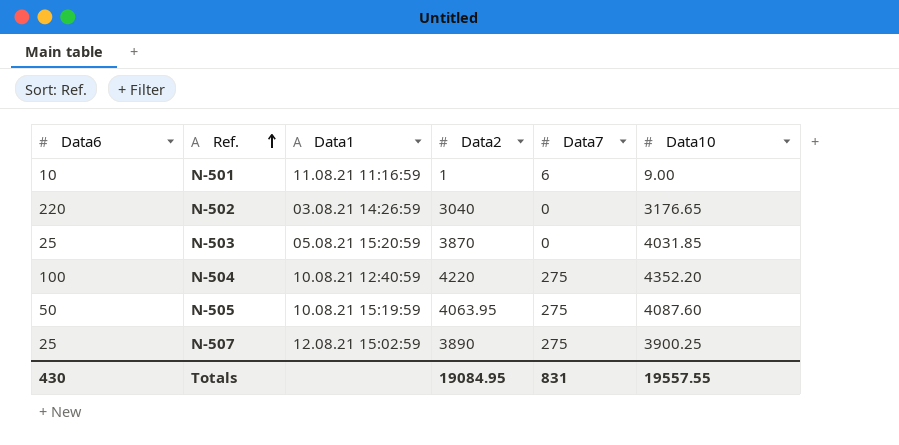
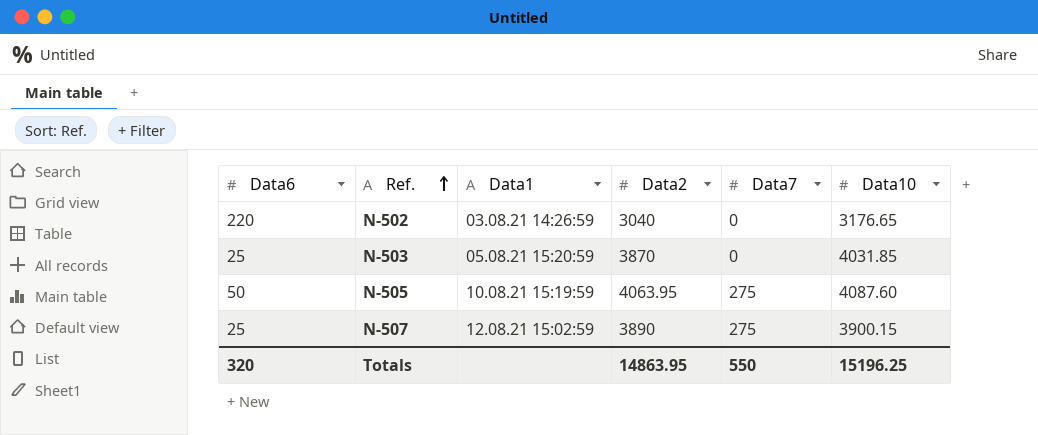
row N-501: 10 | 11.08.21 11:16:59 | 1 | 6 | 9.00 -> none
row N-504: 100 | 10.08.21 12:40:59 | 4220 | 275 | 4352.20 -> none
N-507 | Data10: 3900.25 -> 3900.15
Totals | Data6: 430 -> 320
Totals | Data2: 19084.95 -> 14863.95
Totals | Data7: 831 -> 550
Totals | Data10: 19557.55 -> 15196.25

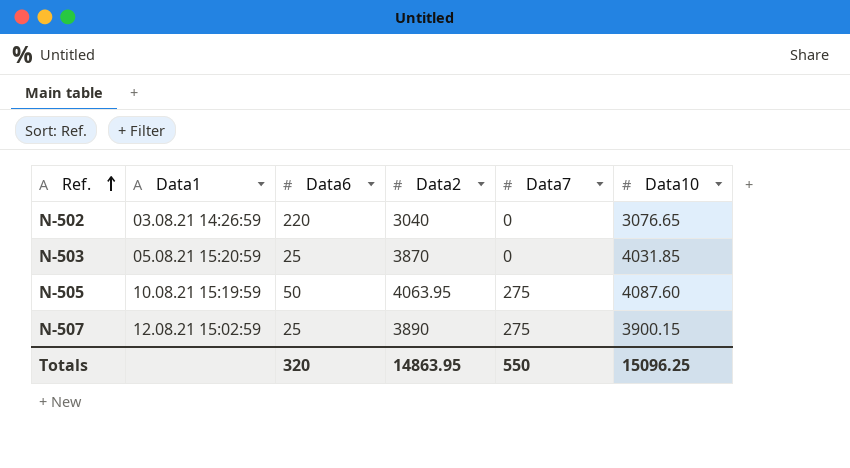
column Data6 | position: 1 -> 3
N-502 | Data10: 3176.65 -> 3076.65
Totals | Data10: 15196.25 -> 15096.25

